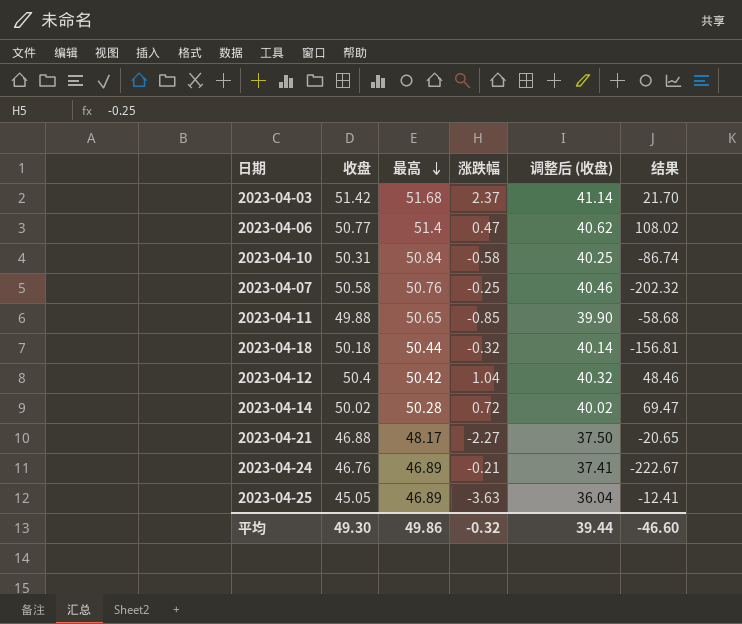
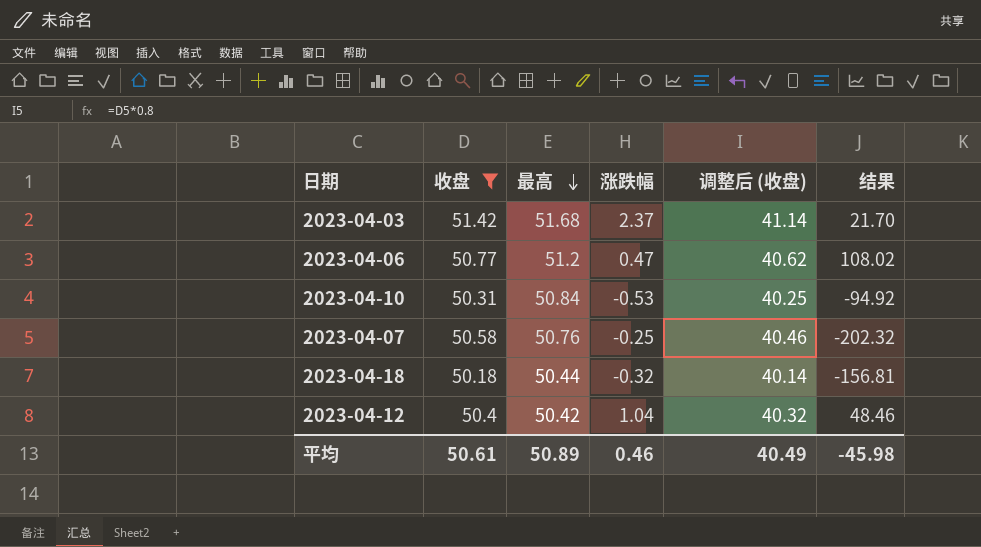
filter: none -> 收盘 >= 50.18
2023-04-06 | 最高: 51.4 -> 51.2
2023-04-10 | 涨跌幅: -0.58 -> -0.53
2023-04-10 | 结果: -86.74 -> -94.92
平均 | 收盘: 49.30 -> 50.61
平均 | 最高: 49.86 -> 50.89
平均 | 涨跌幅: -0.32 -> 0.46
平均 | 调整后 (收盘): 39.44 -> 40.49
平均 | 结果: -46.60 -> -45.98

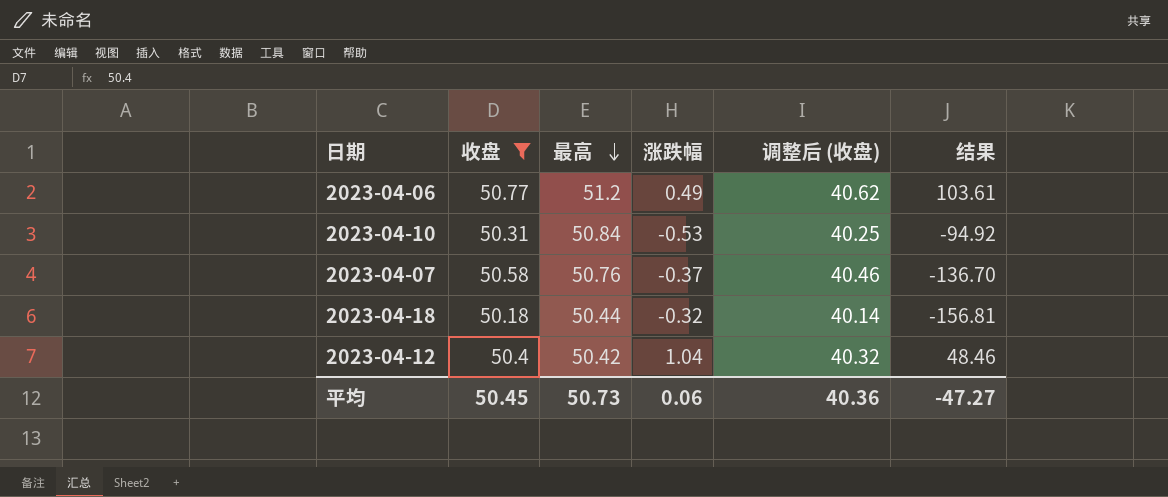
row 2023-04-03: 51.42 | 51.68 | 2.37 | 41.14 | 21.70 -> none
2023-04-06 | 涨跌幅: 0.47 -> 0.49
2023-04-06 | 结果: 108.02 -> 103.61
2023-04-07 | 涨跌幅: -0.25 -> -0.37
2023-04-07 | 结果: -202.32 -> -136.70
平均 | 收盘: 50.61 -> 50.45
平均 | 最高: 50.89 -> 50.73
平均 | 涨跌幅: 0.46 -> 0.06
平均 | 调整后 (收盘): 40.49 -> 40.36
平均 | 结果: -45.98 -> -47.27

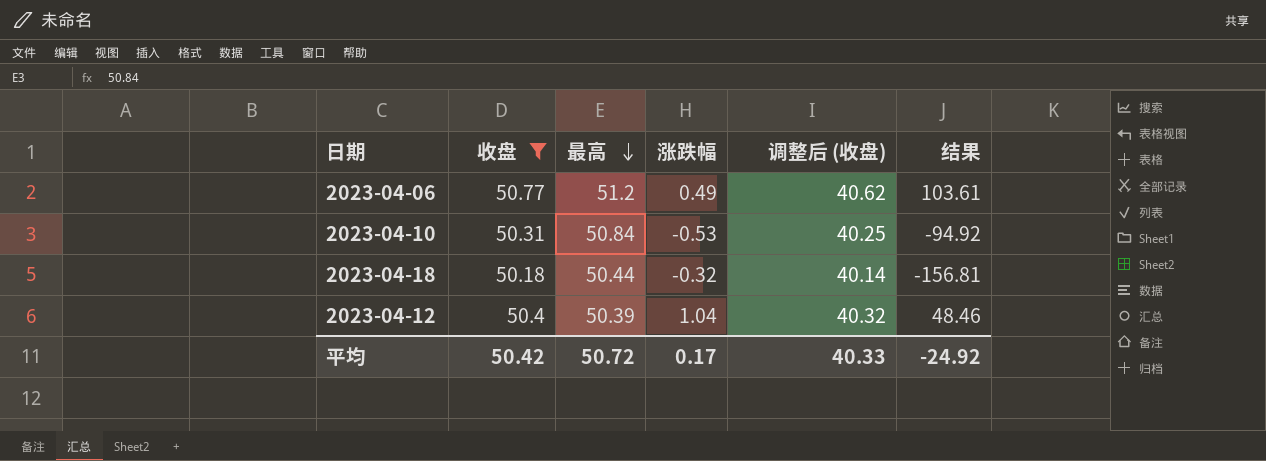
row 2023-04-07: 50.58 | 50.76 | -0.37 | 40.46 | -136.70 -> none
2023-04-12 | 最高: 50.42 -> 50.39
平均 | 收盘: 50.45 -> 50.42
平均 | 最高: 50.73 -> 50.72
平均 | 涨跌幅: 0.06 -> 0.17
平均 | 调整后 (收盘): 40.36 -> 40.33
平均 | 结果: -47.27 -> -24.92

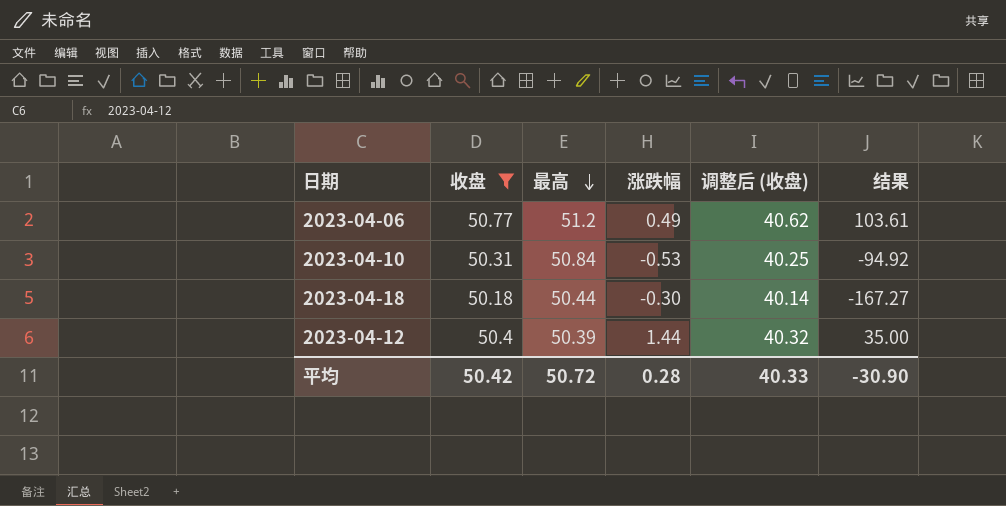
2023-04-18 | 涨跌幅: -0.32 -> -0.30
2023-04-18 | 结果: -156.81 -> -167.27
2023-04-12 | 涨跌幅: 1.04 -> 1.44
2023-04-12 | 结果: 48.46 -> 35.00
平均 | 涨跌幅: 0.17 -> 0.28
平均 | 结果: -24.92 -> -30.90

